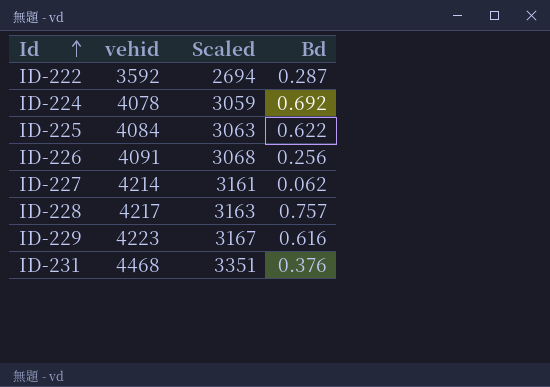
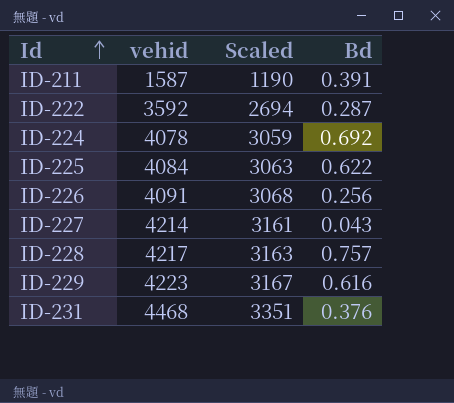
row ID-211: none -> 1587 | 1190 | 0.391
ID-227 | Bd: 0.062 -> 0.043

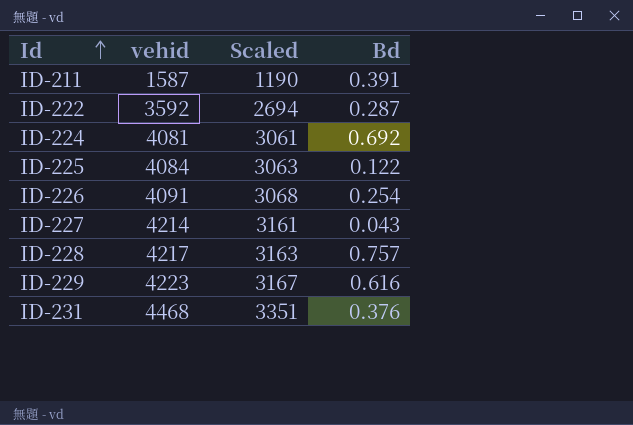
ID-224 | vehid: 4078 -> 4081
ID-224 | Scaled: 3059 -> 3061
ID-225 | Bd: 0.622 -> 0.122
ID-226 | Bd: 0.256 -> 0.254

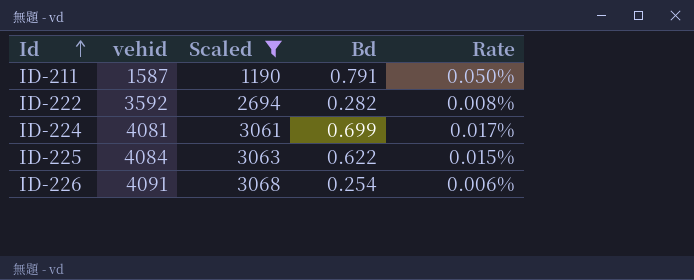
filter: none -> Scaled <= 3068
column Rate | formula: none -> [Bd] / [vehid]
ID-211 | Bd: 0.391 -> 0.791
ID-222 | Bd: 0.287 -> 0.282
ID-224 | Bd: 0.692 -> 0.699
ID-225 | Bd: 0.122 -> 0.622

